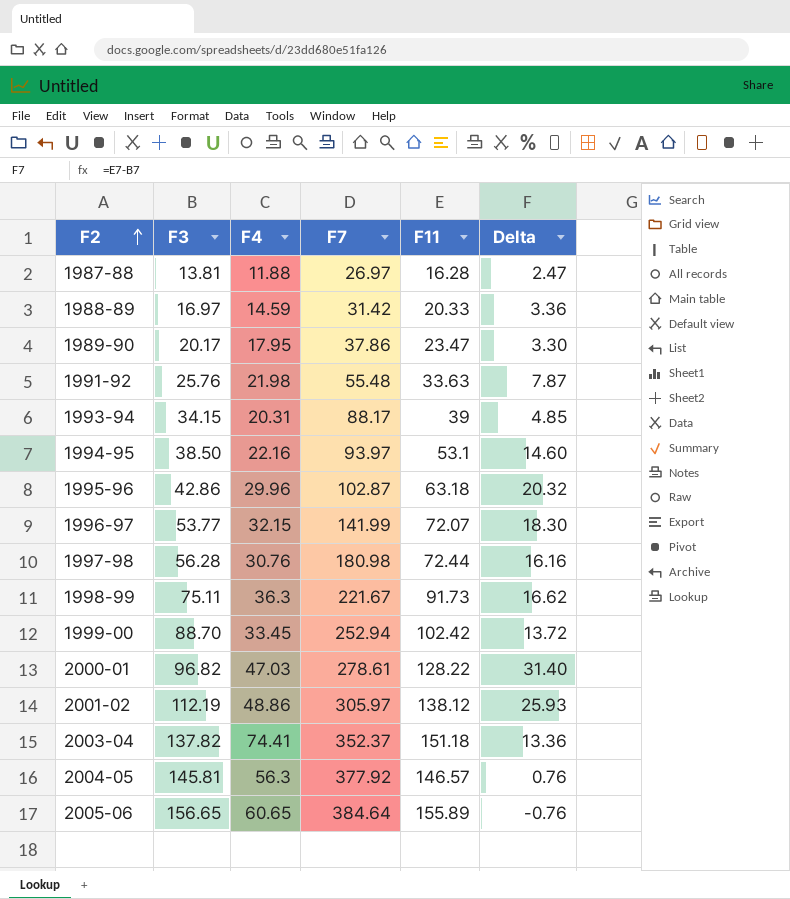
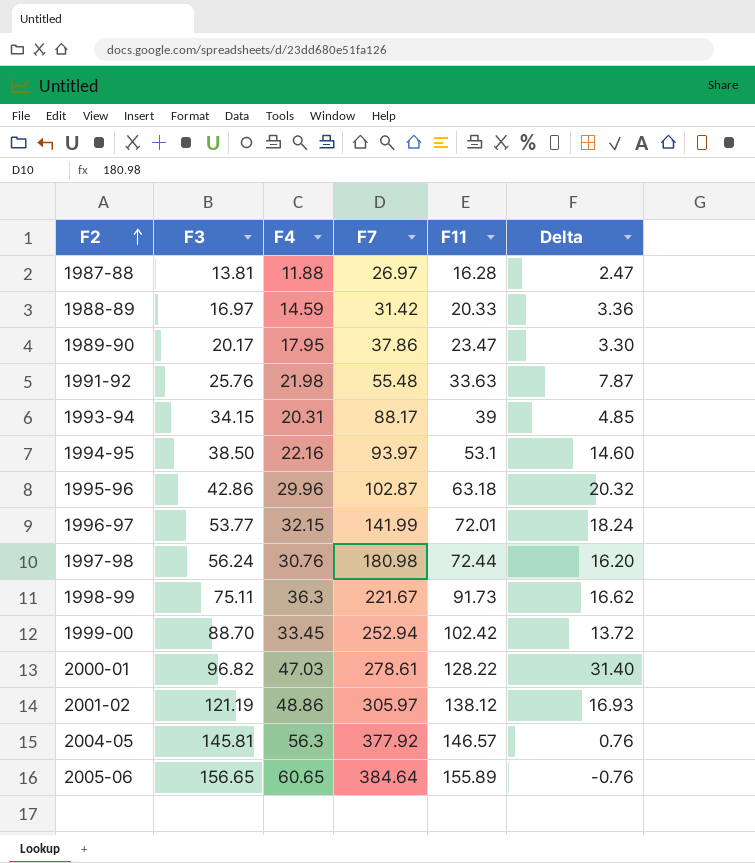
row 2003-04: 137.82 | 74.41 | 352.37 | 151.18 | 13.36 -> none
1996-97 | F11: 72.07 -> 72.01
1996-97 | Delta: 18.30 -> 18.24
1997-98 | F3: 56.28 -> 56.24
1997-98 | Delta: 16.16 -> 16.20
2001-02 | F3: 112.19 -> 121.19
2001-02 | Delta: 25.93 -> 16.93

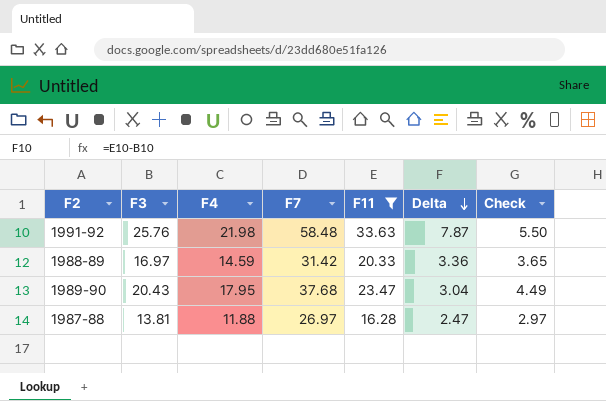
filter: none -> F11 <= 33.63
row order: F2 ascending -> Delta descending
column Check | formula: none -> [F4] * 0.25
1991-92 | F7: 55.48 -> 58.48
1989-90 | F3: 20.17 -> 20.43
1989-90 | F7: 37.86 -> 37.68
1989-90 | Delta: 3.30 -> 3.04

